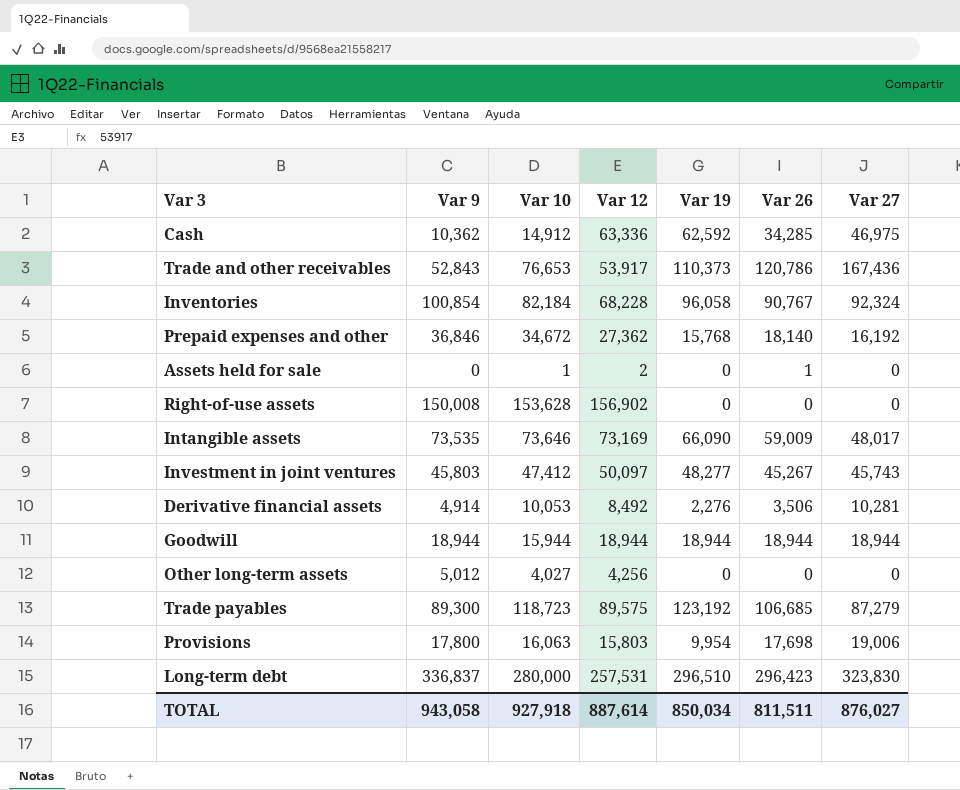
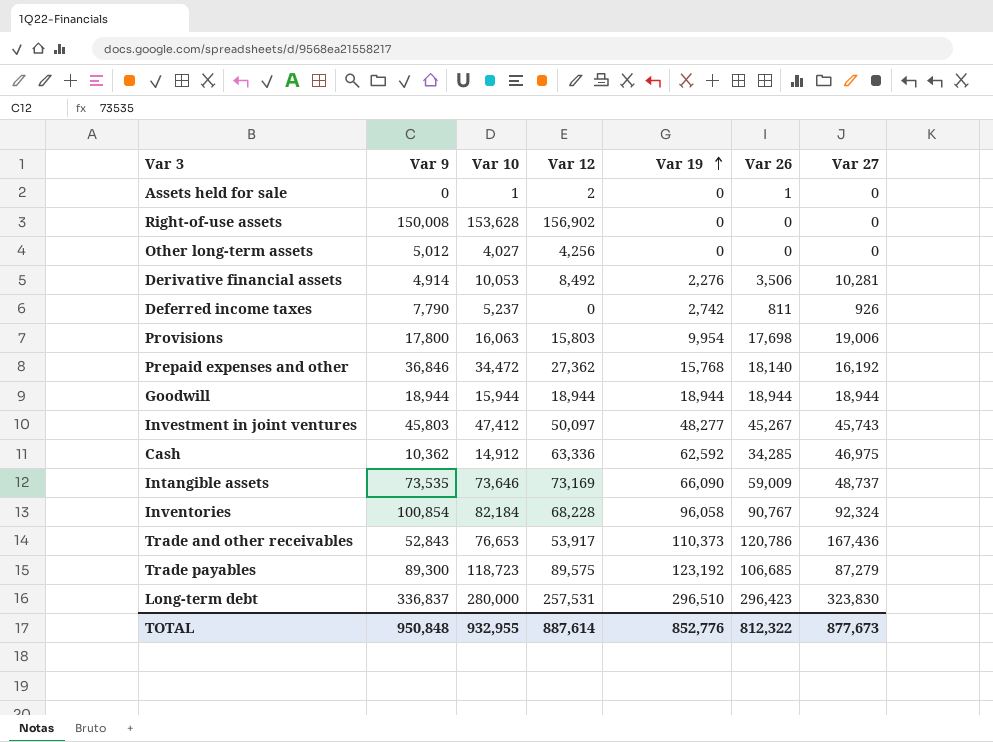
row order: none -> Var 19 ascending
row Deferred income taxes: none -> 7,790 | 5,237 | 0 | 2,742 | 811 | 926
Prepaid expenses and other | Var 10: 34,672 -> 34,472
Intangible assets | Var 27: 48,017 -> 48,737
TOTAL | Var 9: 943,058 -> 950,848
TOTAL | Var 10: 927,918 -> 932,955
TOTAL | Var 19: 850,034 -> 852,776
TOTAL | Var 26: 811,511 -> 812,322
TOTAL | Var 27: 876,027 -> 877,673

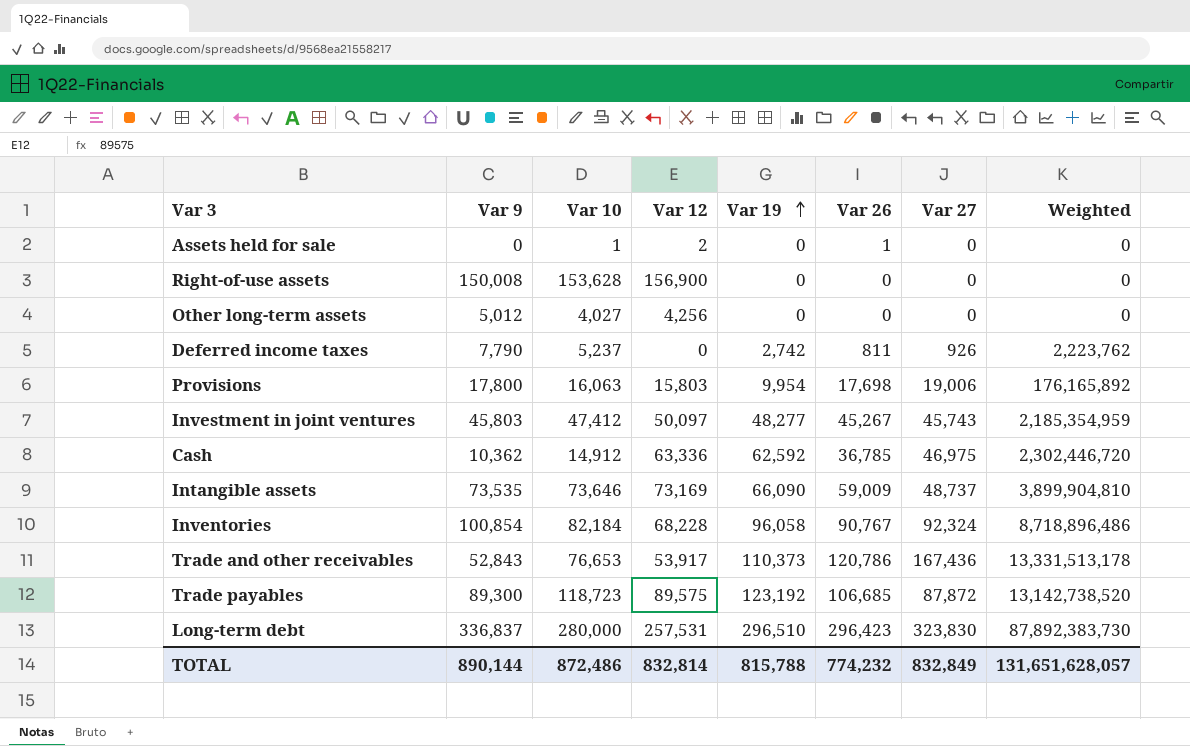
column Weighted | formula: none -> [Var 19] * [Var 26]
row Derivative financial assets: 4,914 | 10,053 | 8,492 | 2,276 | 3,506 | 10,281 -> none
row Prepaid expenses and other: 36,846 | 34,472 | 27,362 | 15,768 | 18,140 | 16,192 -> none
row Goodwill: 18,944 | 15,944 | 18,944 | 18,944 | 18,944 | 18,944 -> none
Right-of-use assets | Var 12: 156,902 -> 156,900
Cash | Var 26: 34,285 -> 36,785
Trade payables | Var 27: 87,279 -> 87,872
TOTAL | Var 9: 950,848 -> 890,144
TOTAL | Var 10: 932,955 -> 872,486
TOTAL | Var 12: 887,614 -> 832,814
TOTAL | Var 19: 852,776 -> 815,788
TOTAL | Var 26: 812,322 -> 774,232
TOTAL | Var 27: 877,673 -> 832,849

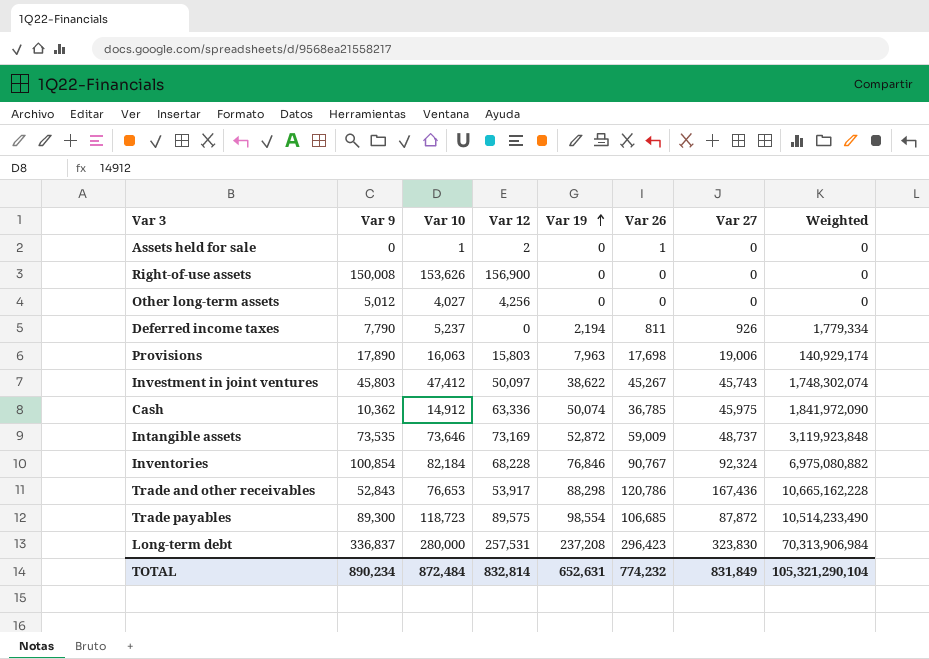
Right-of-use assets | Var 10: 153,628 -> 153,626
Deferred income taxes | Var 19: 2,742 -> 2,194
Deferred income taxes | Weighted: 2,223,762 -> 1,779,334
Provisions | Var 9: 17,800 -> 17,890
Provisions | Var 19: 9,954 -> 7,963
Provisions | Weighted: 176,165,892 -> 140,929,174
Investment in joint ventures | Var 19: 48,277 -> 38,622
Investment in joint ventures | Weighted: 2,185,354,959 -> 1,748,302,074
Cash | Var 19: 62,592 -> 50,074
Cash | Var 27: 46,975 -> 45,975
Cash | Weighted: 2,302,446,720 -> 1,841,972,090
Intangible assets | Var 19: 66,090 -> 52,872
Intangible assets | Weighted: 3,899,904,810 -> 3,119,923,848
Inventories | Var 19: 96,058 -> 76,846
Inventories | Weighted: 8,718,896,486 -> 6,975,080,882
Trade and other receivables | Var 19: 110,373 -> 88,298
Trade and other receivables | Weighted: 13,331,513,178 -> 10,665,162,228
Trade payables | Var 19: 123,192 -> 98,554
Trade payables | Weighted: 13,142,738,520 -> 10,514,233,490
Long-term debt | Var 19: 296,510 -> 237,208
Long-term debt | Weighted: 87,892,383,730 -> 70,313,906,984
TOTAL | Var 9: 890,144 -> 890,234
TOTAL | Var 10: 872,486 -> 872,484
TOTAL | Var 19: 815,788 -> 652,631
TOTAL | Var 27: 832,849 -> 831,849
TOTAL | Weighted: 131,651,628,057 -> 105,321,290,104

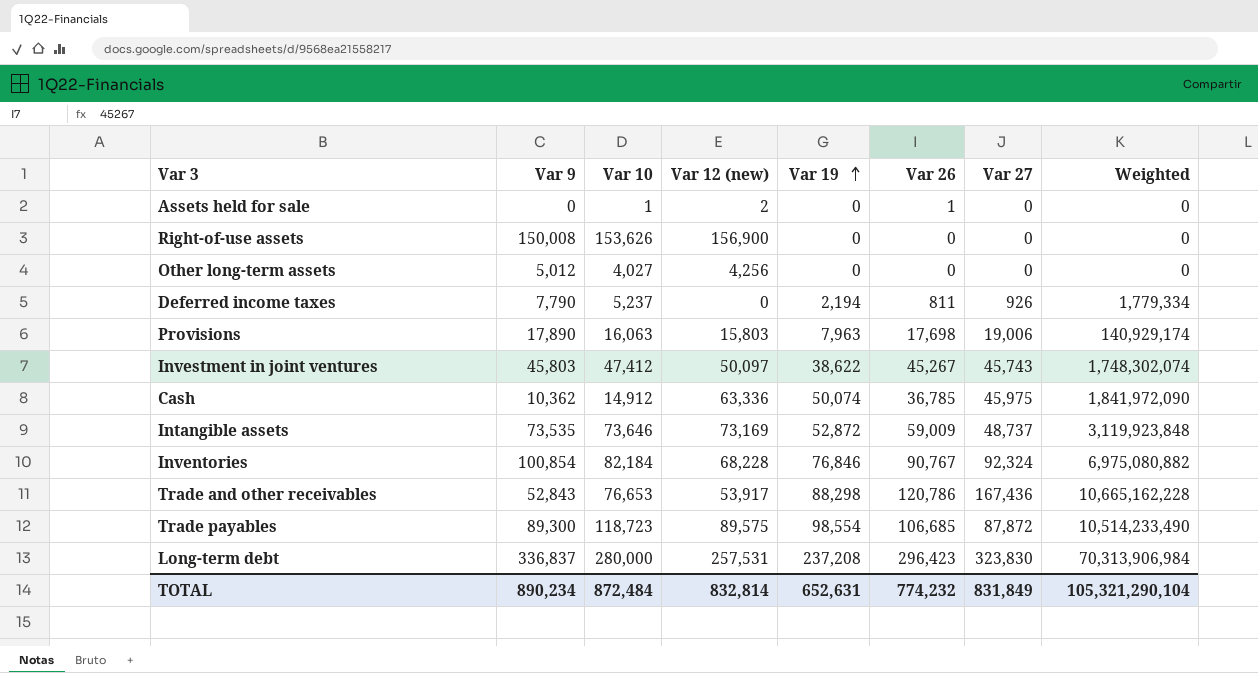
column name: Var 12 -> Var 12 (new)

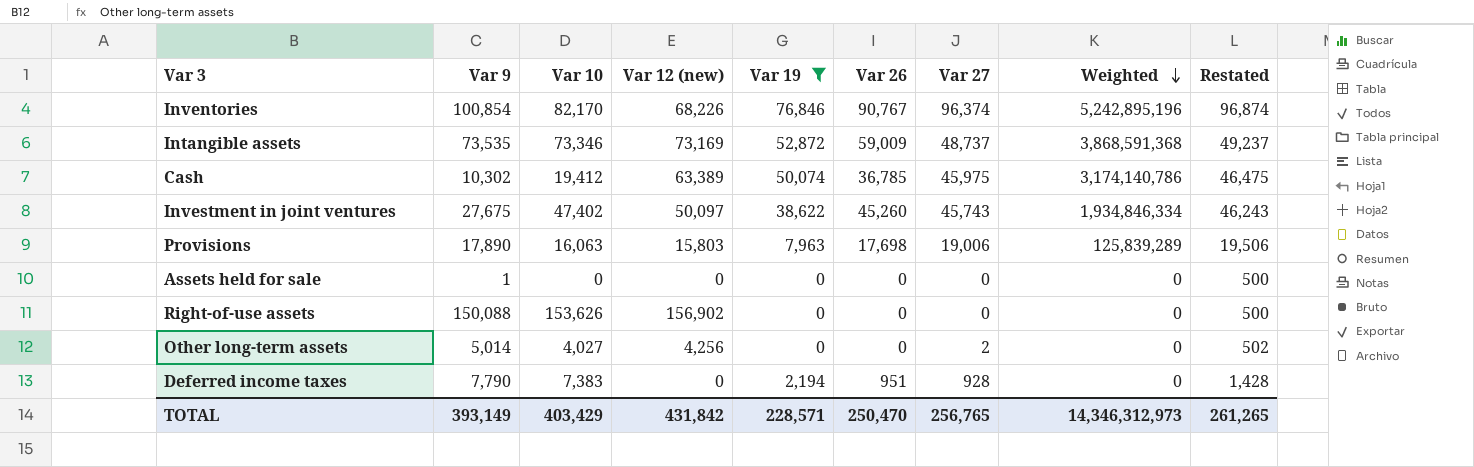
filter: none -> Var 19 <= 76,846
row order: Var 19 ascending -> Weighted descending
column Weighted | formula: [Var 19] * [Var 26] -> [Var 12 (new)] * [Var 19]
column Restated | formula: none -> [Var 27] + 500
Inventories | Var 10: 82,184 -> 82,170
Inventories | Var 12 (new): 68,228 -> 68,226
Inventories | Var 27: 92,324 -> 96,374
Intangible assets | Var 10: 73,646 -> 73,346
Cash | Var 9: 10,362 -> 10,302
Cash | Var 10: 14,912 -> 19,412
Cash | Var 12 (new): 63,336 -> 63,389
Investment in joint ventures | Var 9: 45,803 -> 27,675
Investment in joint ventures | Var 10: 47,412 -> 47,402
Investment in joint ventures | Var 26: 45,267 -> 45,260
Assets held for sale | Var 9: 0 -> 1
Assets held for sale | Var 10: 1 -> 0
Assets held for sale | Var 12 (new): 2 -> 0
Assets held for sale | Var 26: 1 -> 0
Right-of-use assets | Var 9: 150,008 -> 150,088
Right-of-use assets | Var 12 (new): 156,900 -> 156,902
Other long-term assets | Var 9: 5,012 -> 5,014
Other long-term assets | Var 27: 0 -> 2
Deferred income taxes | Var 10: 5,237 -> 7,383
Deferred income taxes | Var 26: 811 -> 951
Deferred income taxes | Var 27: 926 -> 928
TOTAL | Var 9: 890,234 -> 393,149
TOTAL | Var 10: 872,484 -> 403,429
TOTAL | Var 12 (new): 832,814 -> 431,842
TOTAL | Var 19: 652,631 -> 228,571
TOTAL | Var 26: 774,232 -> 250,470
TOTAL | Var 27: 831,849 -> 256,765
TOTAL | Weighted: 105,321,290,104 -> 14,346,312,973

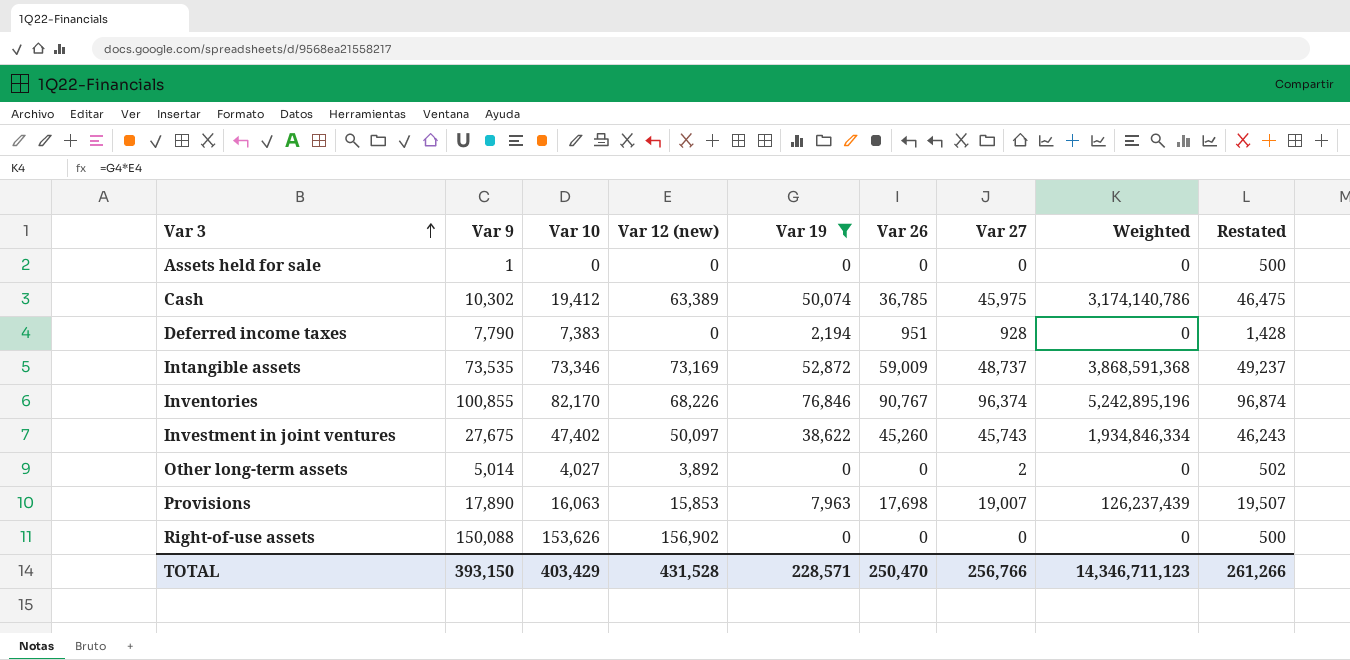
row order: Weighted descending -> Var 3 ascending
Inventories | Var 9: 100,854 -> 100,855
Other long-term assets | Var 12 (new): 4,256 -> 3,892
Provisions | Var 12 (new): 15,803 -> 15,853
Provisions | Var 27: 19,006 -> 19,007
Provisions | Weighted: 125,839,289 -> 126,237,439
Provisions | Restated: 19,506 -> 19,507
TOTAL | Var 9: 393,149 -> 393,150
TOTAL | Var 12 (new): 431,842 -> 431,528
TOTAL | Var 27: 256,765 -> 256,766
TOTAL | Weighted: 14,346,312,973 -> 14,346,711,123
TOTAL | Restated: 261,265 -> 261,266

